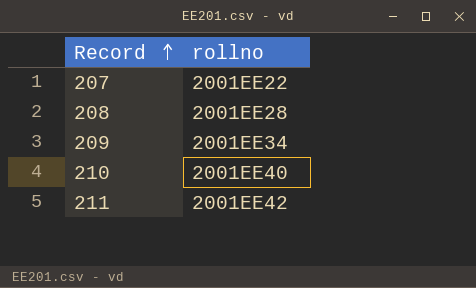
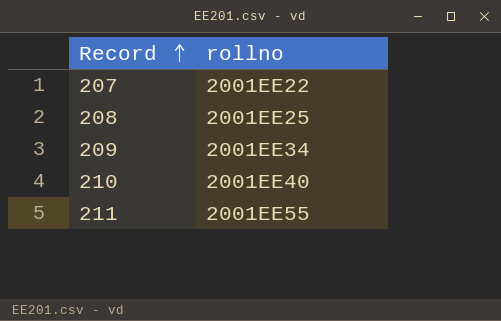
208 | rollno: 2001EE28 -> 2001EE25
211 | rollno: 2001EE42 -> 2001EE55

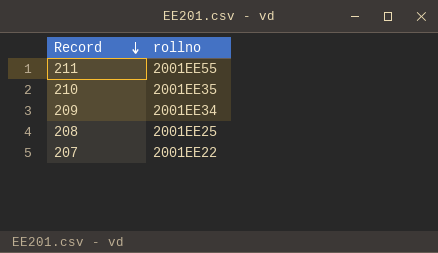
row order: Record ascending -> Record descending
210 | rollno: 2001EE40 -> 2001EE35

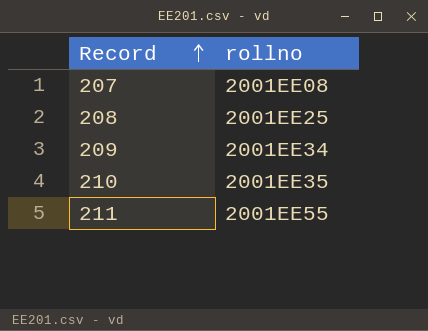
row order: Record descending -> Record ascending
207 | rollno: 2001EE22 -> 2001EE08

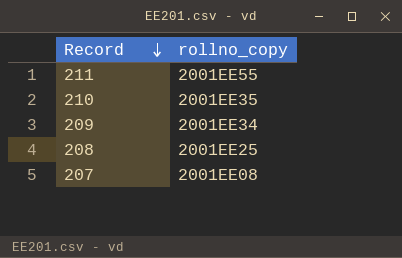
row order: Record ascending -> Record descending
column name: rollno -> rollno_copy

